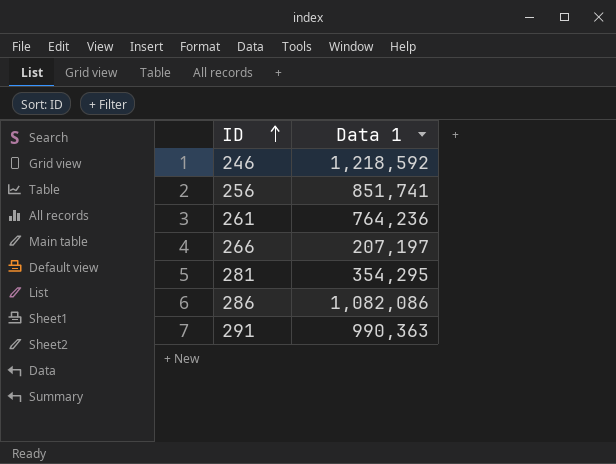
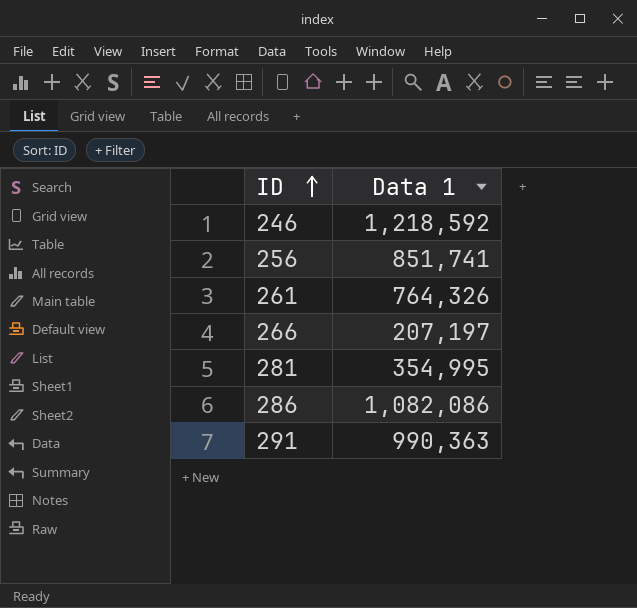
261 | Data 1: 764,236 -> 764,326
281 | Data 1: 354,295 -> 354,995

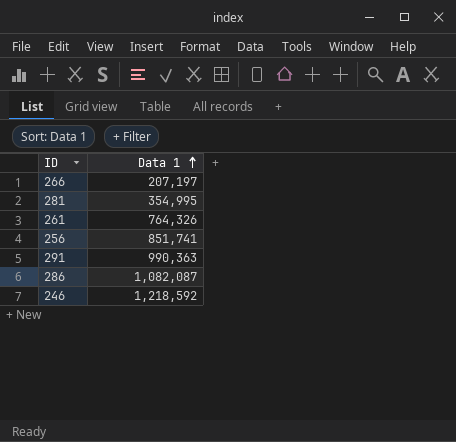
row order: ID ascending -> Data 1 ascending
286 | Data 1: 1,082,086 -> 1,082,087

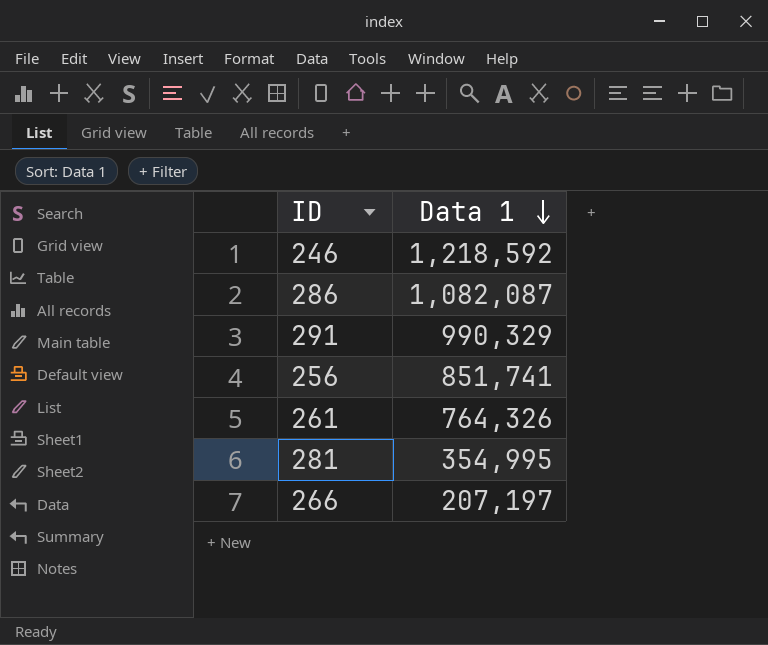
row order: Data 1 ascending -> Data 1 descending
291 | Data 1: 990,363 -> 990,329

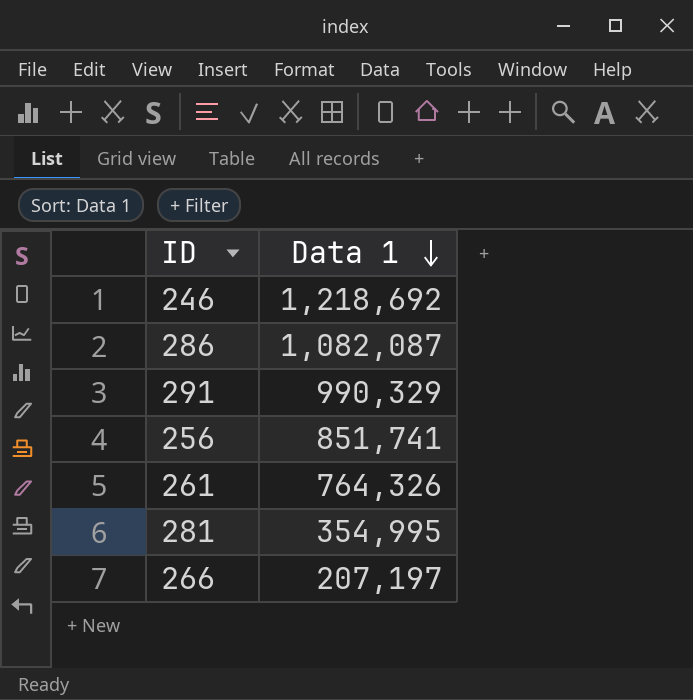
246 | Data 1: 1,218,592 -> 1,218,692

